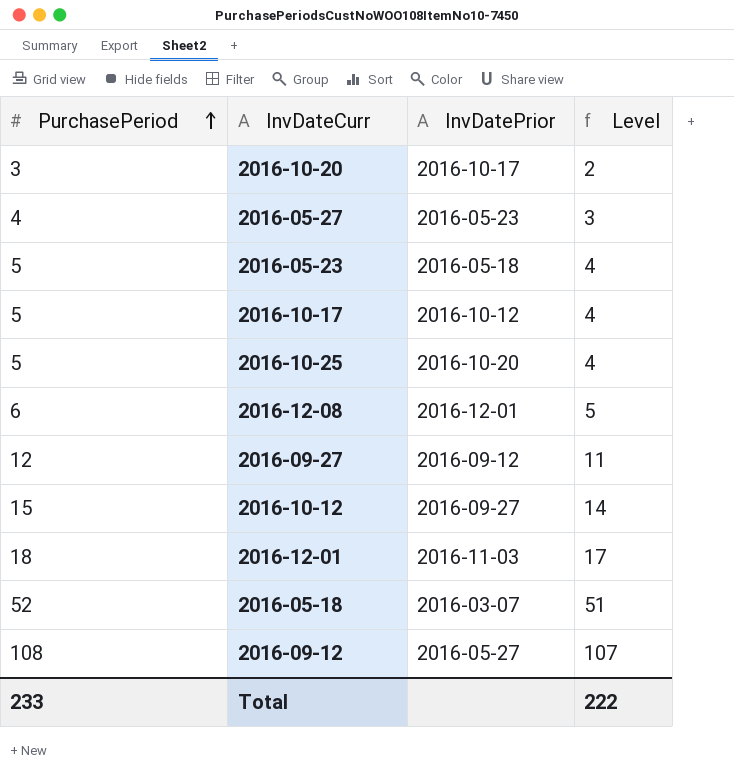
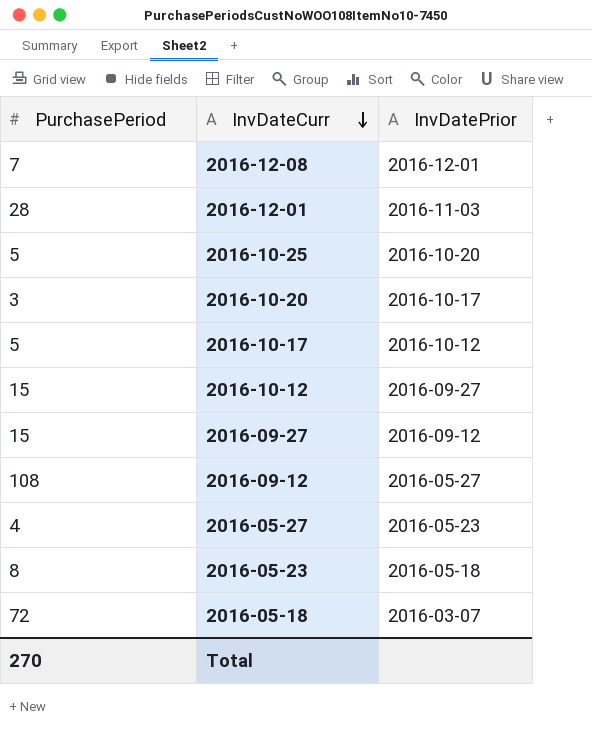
row order: PurchasePeriod ascending -> InvDateCurr descending
column Level | formula: [PurchasePeriod] - 1 -> none
2016-12-08 | PurchasePeriod: 6 -> 7
2016-12-01 | PurchasePeriod: 18 -> 28
2016-09-27 | PurchasePeriod: 12 -> 15
2016-05-23 | PurchasePeriod: 5 -> 8
2016-05-18 | PurchasePeriod: 52 -> 72
Total | PurchasePeriod: 233 -> 270

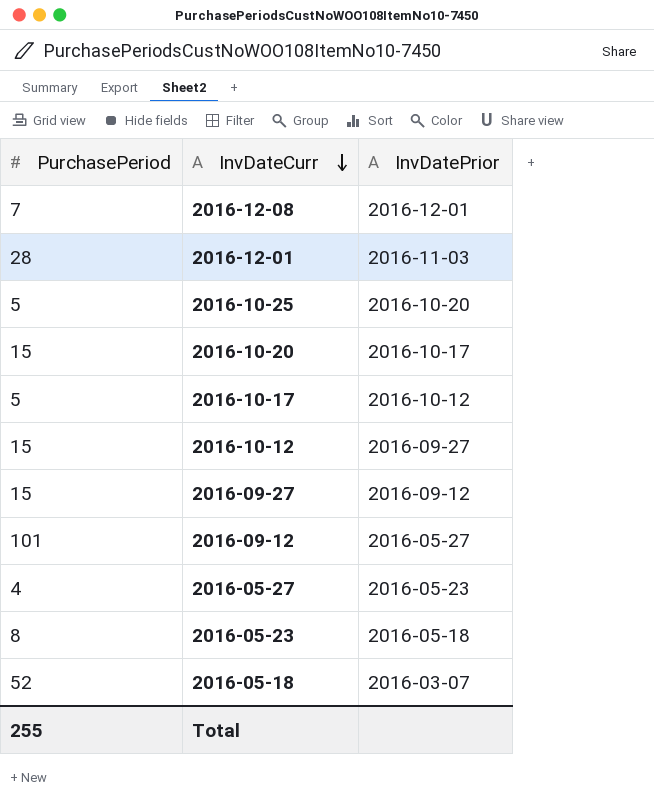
2016-10-20 | PurchasePeriod: 3 -> 15
2016-09-12 | PurchasePeriod: 108 -> 101
2016-05-18 | PurchasePeriod: 72 -> 52
Total | PurchasePeriod: 270 -> 255

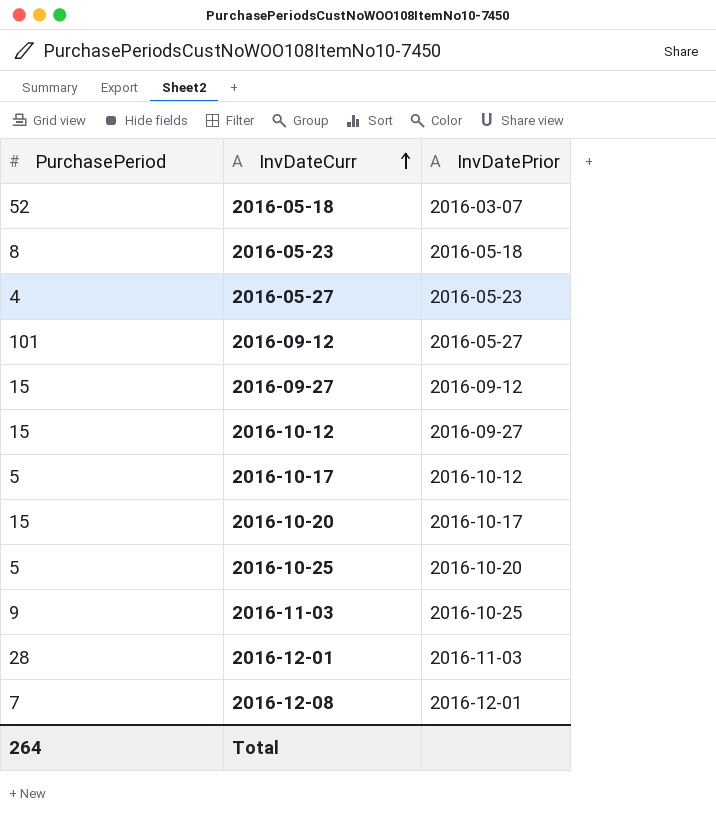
row order: InvDateCurr descending -> InvDateCurr ascending
row 2016-11-03: none -> 9 | 2016-10-25
Total | PurchasePeriod: 255 -> 264

